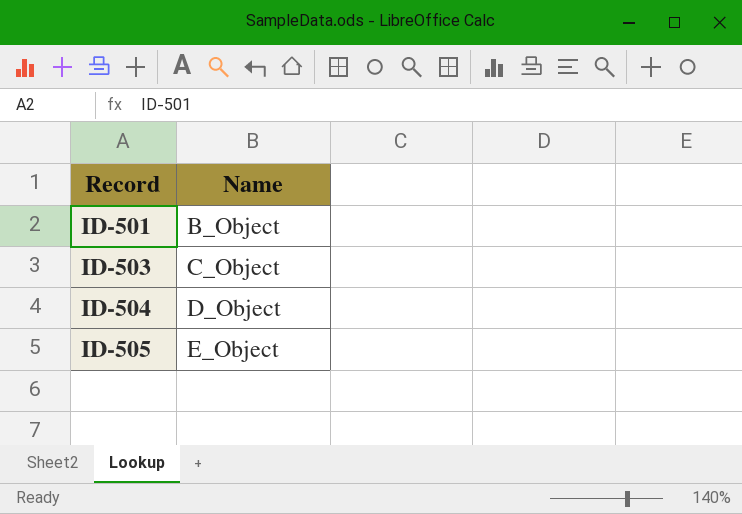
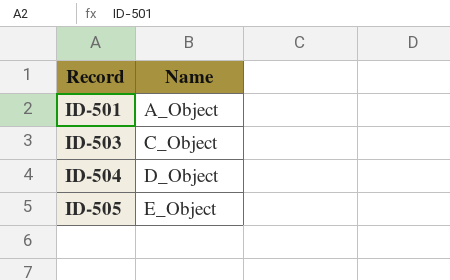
ID-501 | Name: B_Object -> A_Object

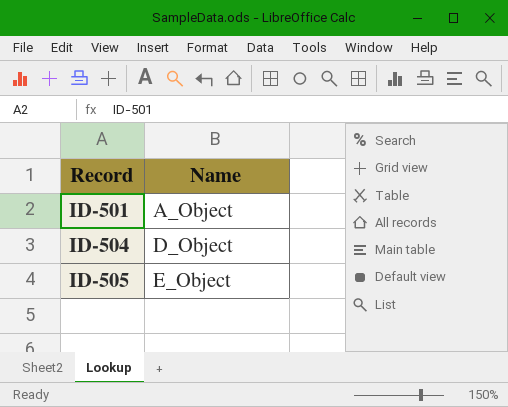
row ID-503: C_Object -> none

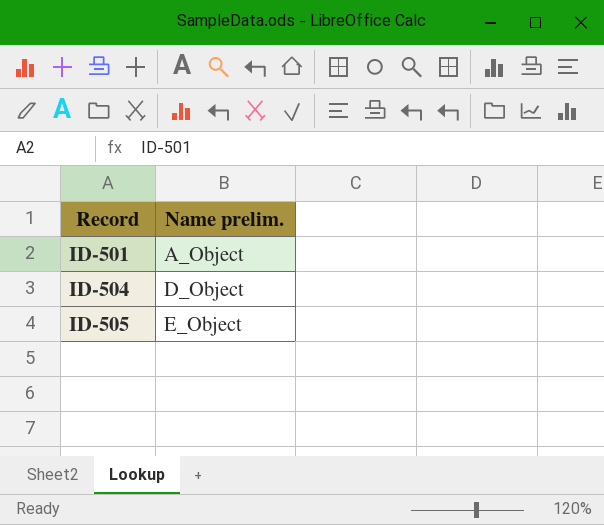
column name: Name -> Name prelim.

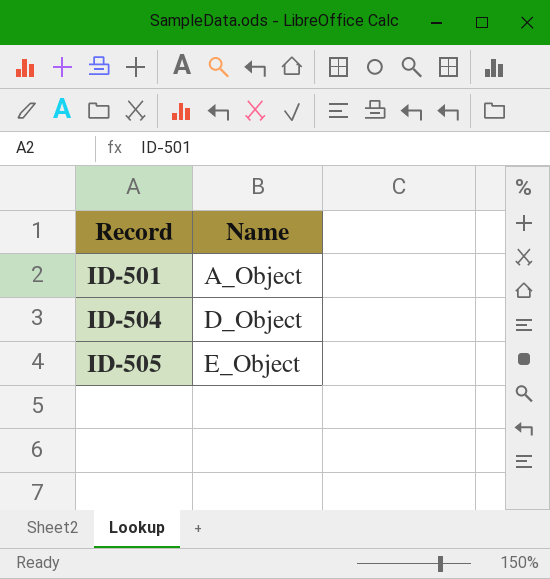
column name: Name prelim. -> Name

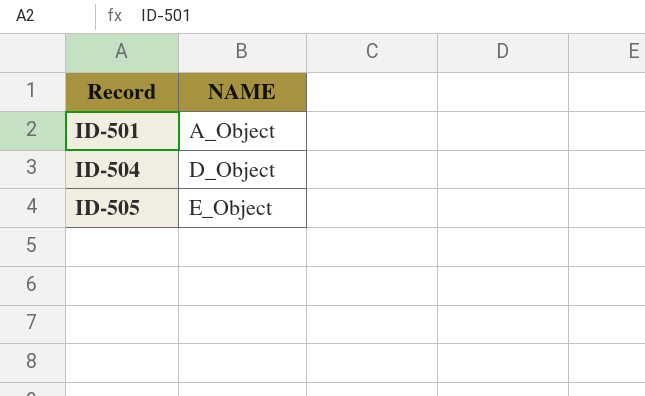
column name: Name -> NAME

